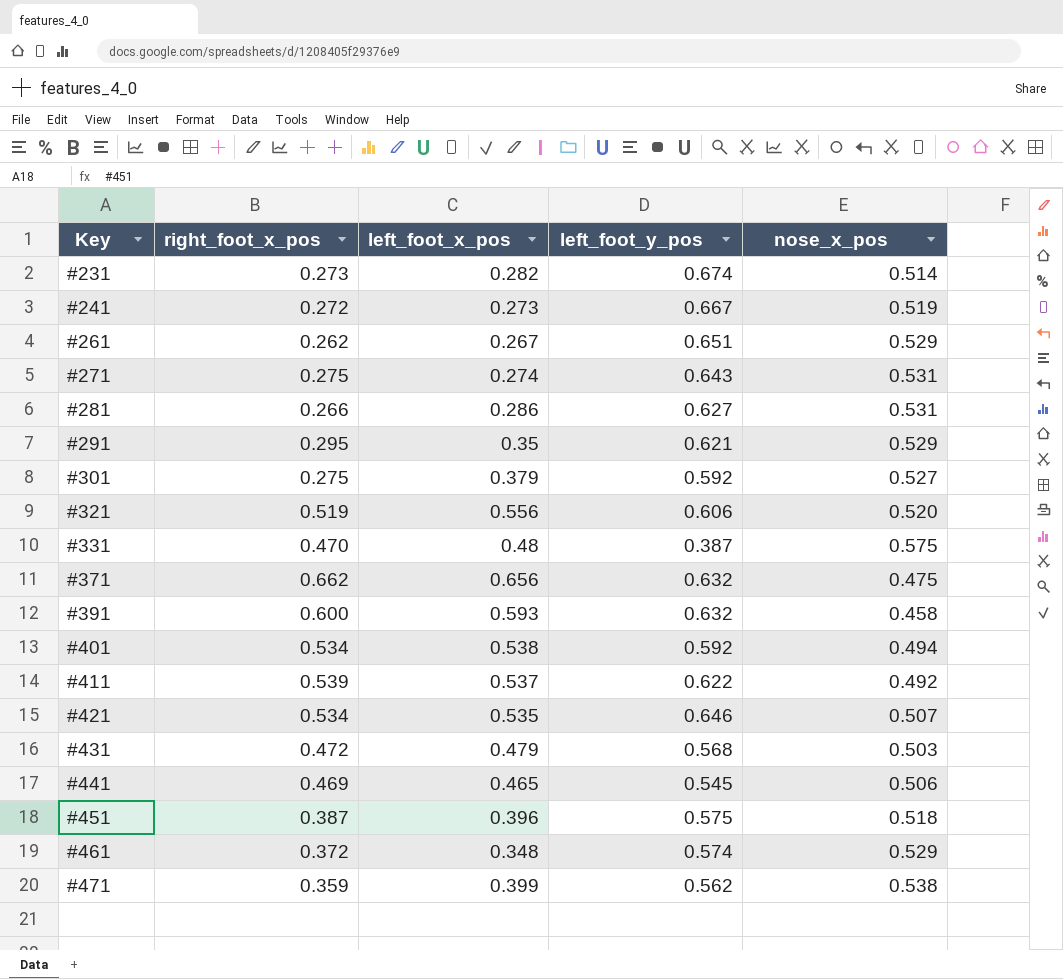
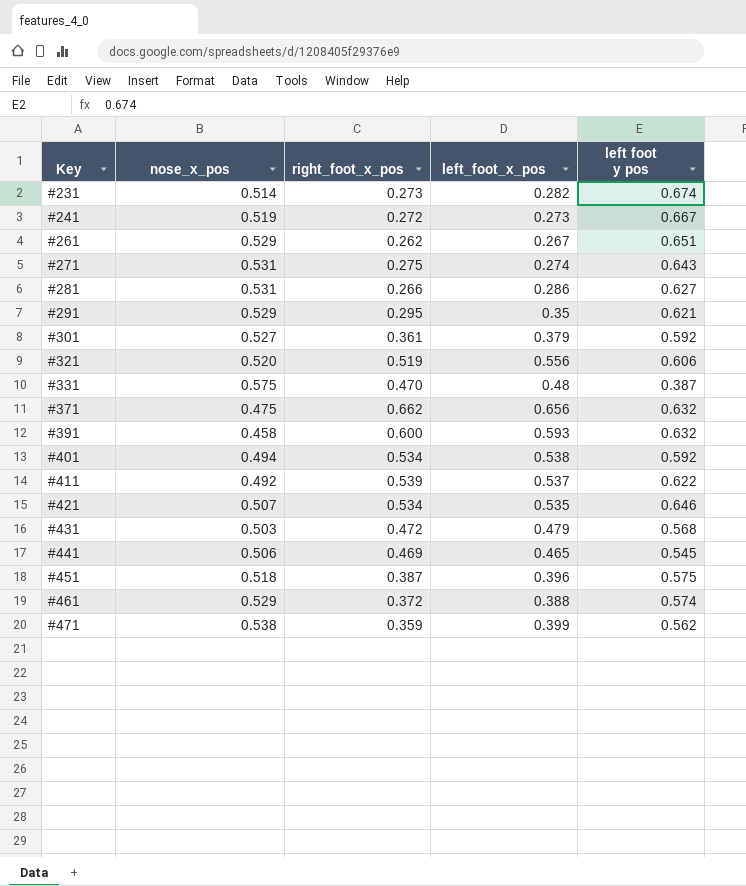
column nose_x_pos | position: 5 -> 2
column name: left_foot_y_pos -> left foot y pos
#301 | right_foot_x_pos: 0.275 -> 0.361
#461 | left_foot_x_pos: 0.348 -> 0.388

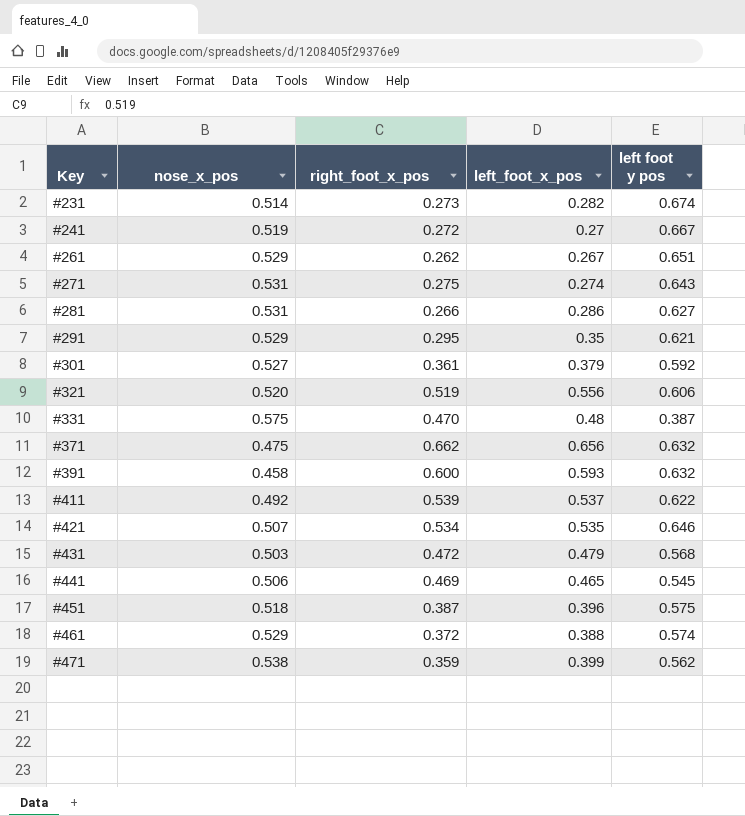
row #401: 0.494 | 0.534 | 0.538 | 0.592 -> none
#241 | left_foot_x_pos: 0.273 -> 0.27

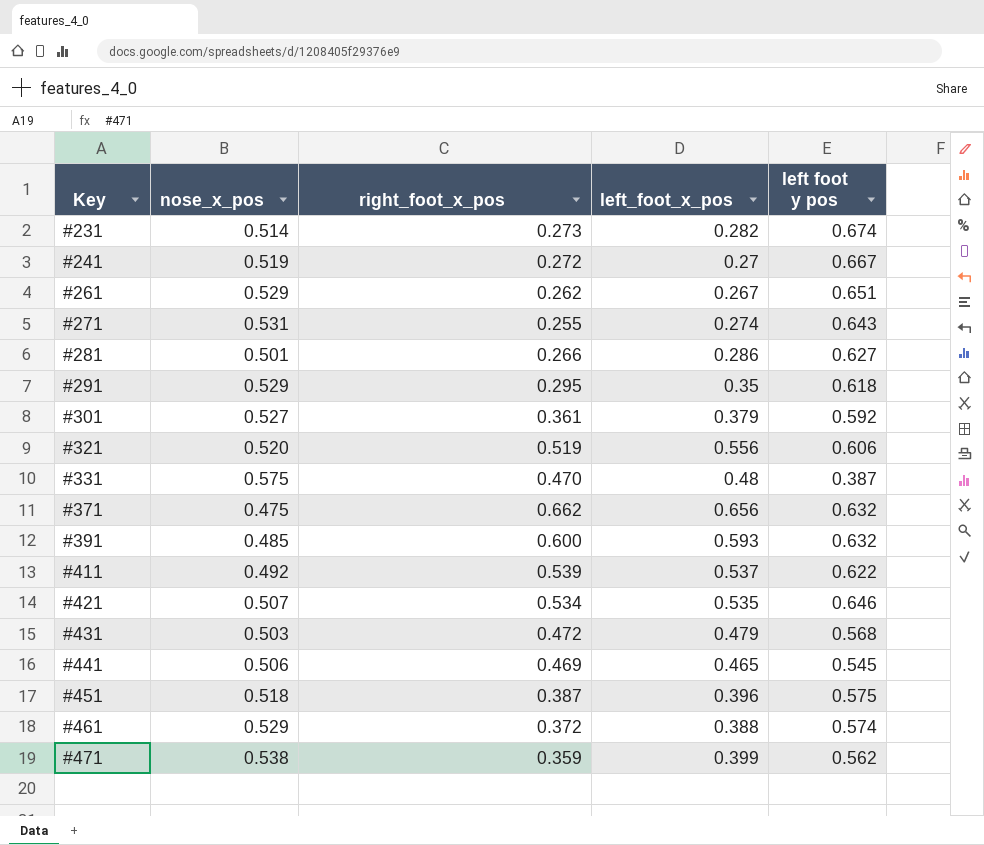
#271 | right_foot_x_pos: 0.275 -> 0.255
#281 | nose_x_pos: 0.531 -> 0.501
#291 | left foot y pos: 0.621 -> 0.618
#391 | nose_x_pos: 0.458 -> 0.485

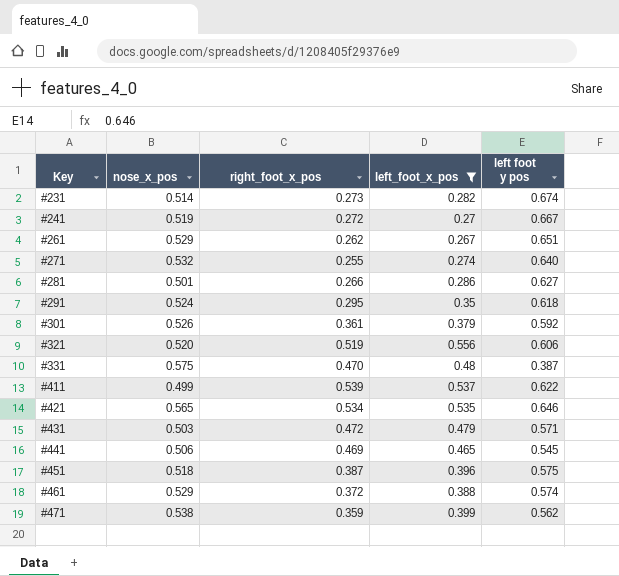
filter: none -> left_foot_x_pos <= 0.556
#271 | nose_x_pos: 0.531 -> 0.532
#271 | left foot y pos: 0.643 -> 0.640
#291 | nose_x_pos: 0.529 -> 0.524
#301 | nose_x_pos: 0.527 -> 0.526
#411 | nose_x_pos: 0.492 -> 0.499
#421 | nose_x_pos: 0.507 -> 0.565
#431 | left foot y pos: 0.568 -> 0.571

